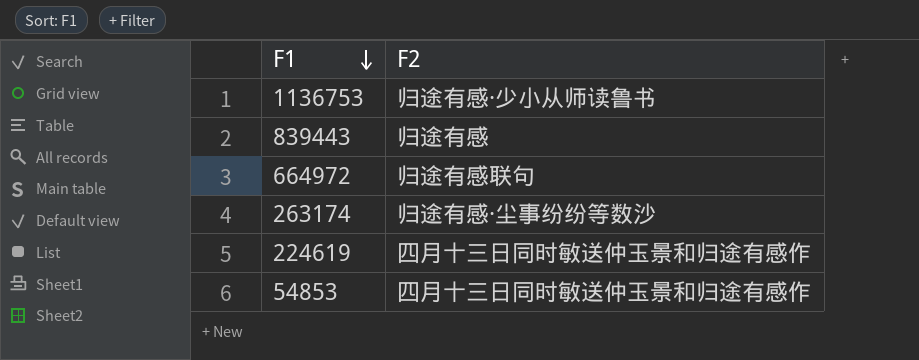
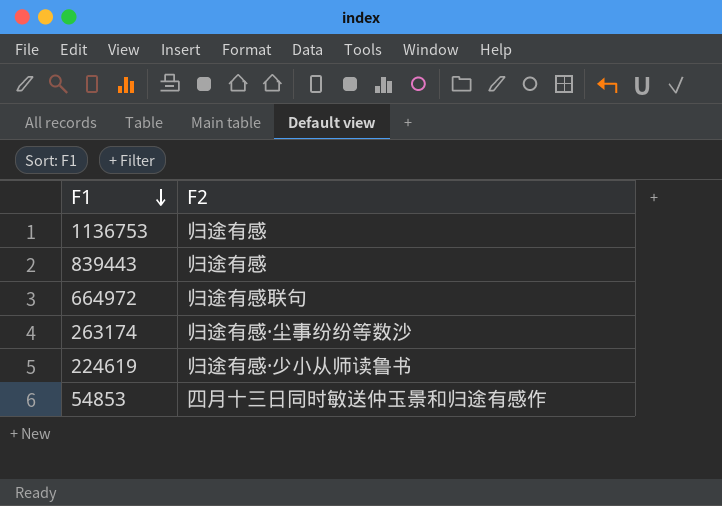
1136753 | F2: 归途有感·少小从师读鲁书 -> 归途有感
224619 | F2: 四月十三日同时敏送仲玉景和归途有感作 -> 归途有感·少小从师读鲁书

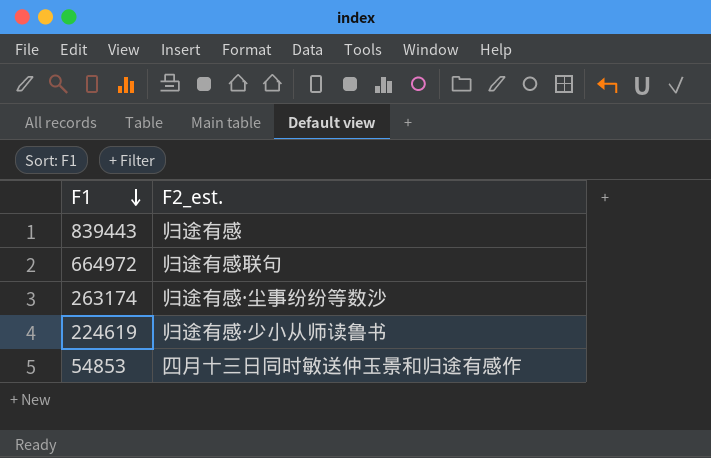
column name: F2 -> F2_est.
row 1136753: 归途有感 -> none

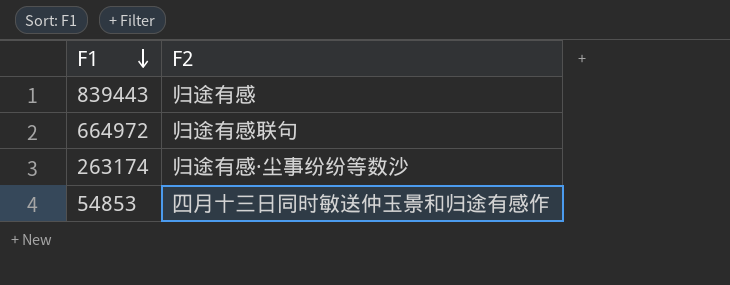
column name: F2_est. -> F2
row 224619: 归途有感·少小从师读鲁书 -> none

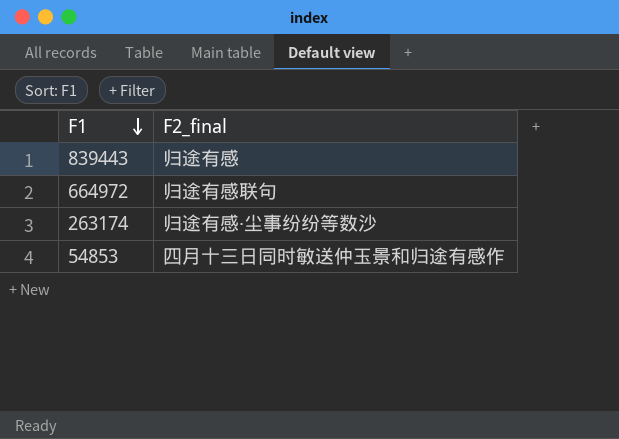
column name: F2 -> F2_final

